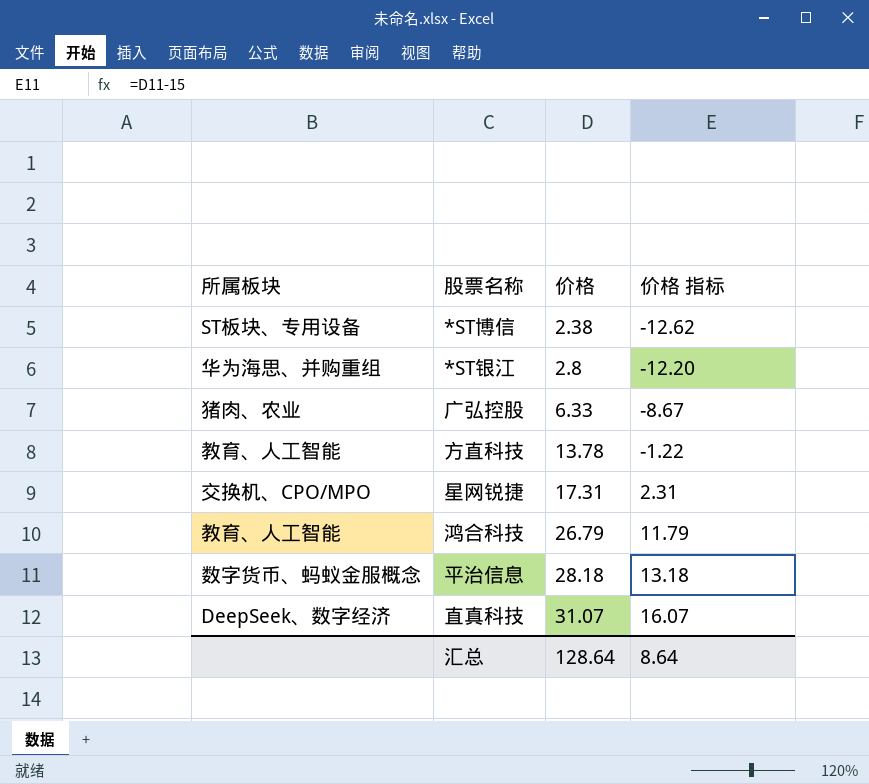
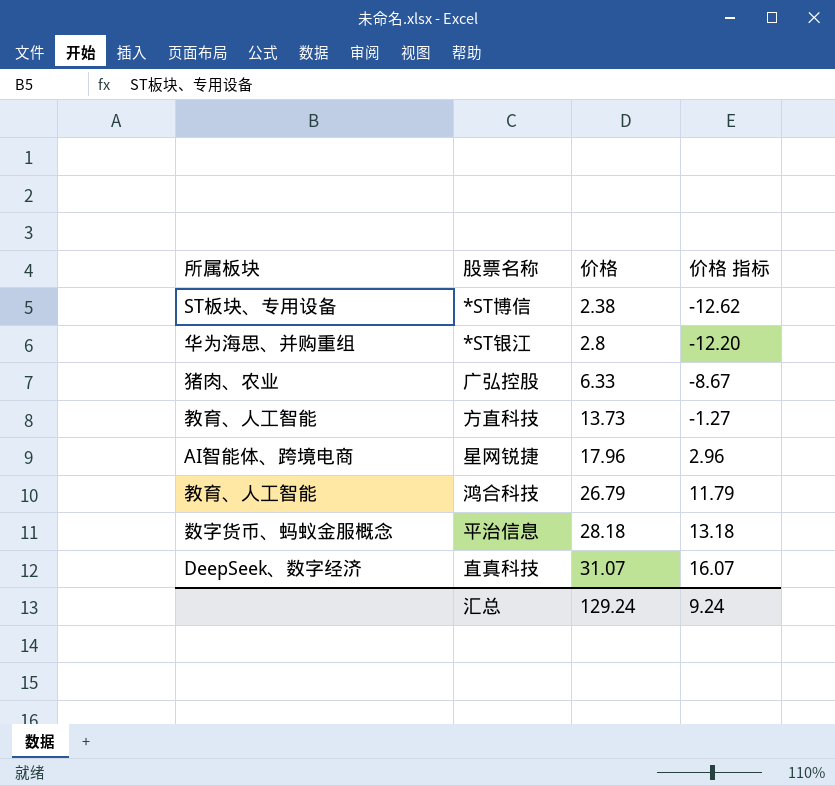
方直科技 | 价格: 13.78 -> 13.73
方直科技 | 价格 指标: -1.22 -> -1.27
星网锐捷 | 所属板块: 交换机、CPO/MPO -> AI智能体、跨境电商
星网锐捷 | 价格: 17.31 -> 17.96
星网锐捷 | 价格 指标: 2.31 -> 2.96
汇总 | 价格: 128.64 -> 129.24
汇总 | 价格 指标: 8.64 -> 9.24

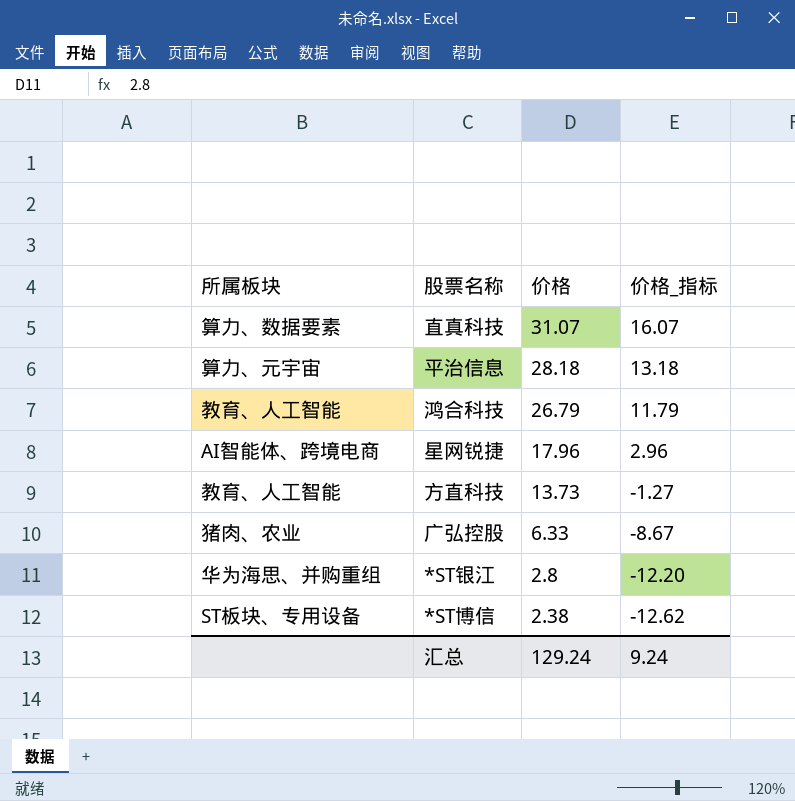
row order: 价格 ascending -> 价格 descending
column name: 价格 指标 -> 价格_指标
直真科技 | 所属板块: DeepSeek、数字经济 -> 算力、数据要素
平治信息 | 所属板块: 数字货币、蚂蚁金服概念 -> 算力、元宇宙

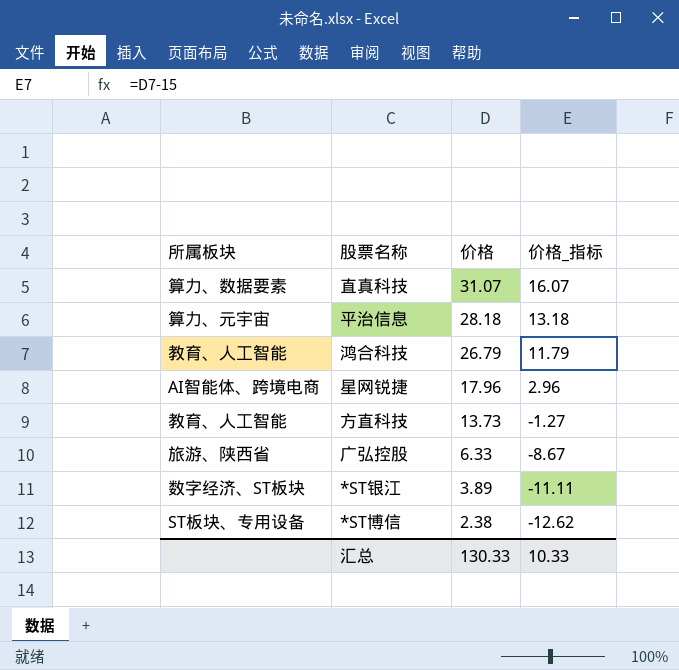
广弘控股 | 所属板块: 猪肉、农业 -> 旅游、陕西省
*ST银江 | 所属板块: 华为海思、并购重组 -> 数字经济、ST板块
*ST银江 | 价格: 2.8 -> 3.89
*ST银江 | 价格_指标: -12.20 -> -11.11
汇总 | 价格: 129.24 -> 130.33
汇总 | 价格_指标: 9.24 -> 10.33

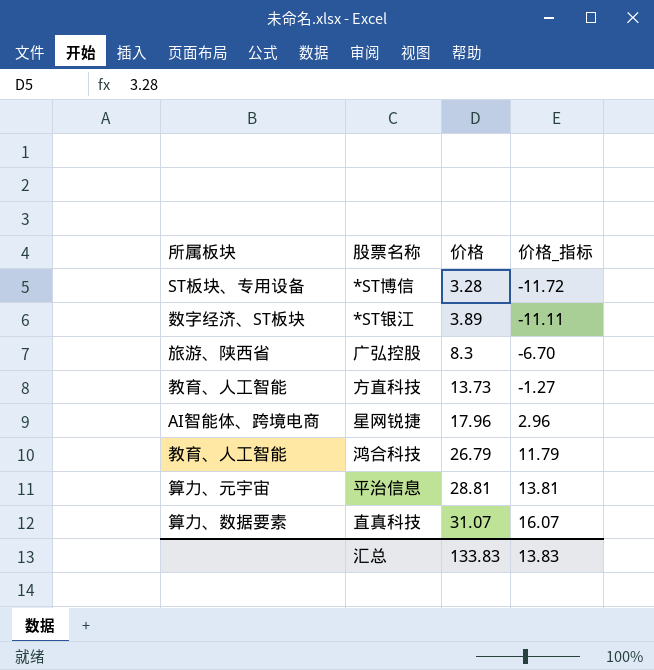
row order: 价格 descending -> 价格 ascending
*ST博信 | 价格: 2.38 -> 3.28
*ST博信 | 价格_指标: -12.62 -> -11.72
广弘控股 | 价格: 6.33 -> 8.3
广弘控股 | 价格_指标: -8.67 -> -6.70
平治信息 | 价格: 28.18 -> 28.81
平治信息 | 价格_指标: 13.18 -> 13.81
汇总 | 价格: 130.33 -> 133.83
汇总 | 价格_指标: 10.33 -> 13.83

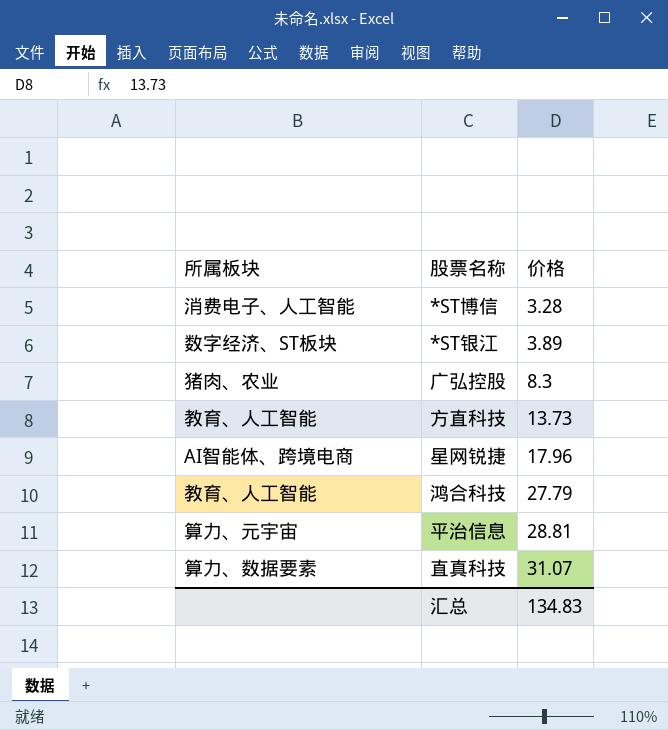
column 价格_指标 | formula: [价格] - 15 -> none
*ST博信 | 所属板块: ST板块、专用设备 -> 消费电子、人工智能
广弘控股 | 所属板块: 旅游、陕西省 -> 猪肉、农业
鸿合科技 | 价格: 26.79 -> 27.79
汇总 | 价格: 133.83 -> 134.83

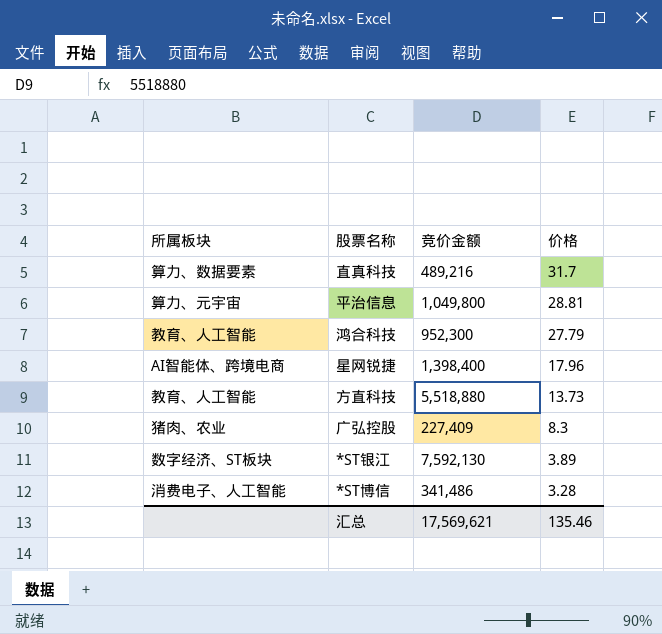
row order: 价格 ascending -> 价格 descending
column 竞价金额 | position: none -> 3
直真科技 | 价格: 31.07 -> 31.7
汇总 | 价格: 134.83 -> 135.46

